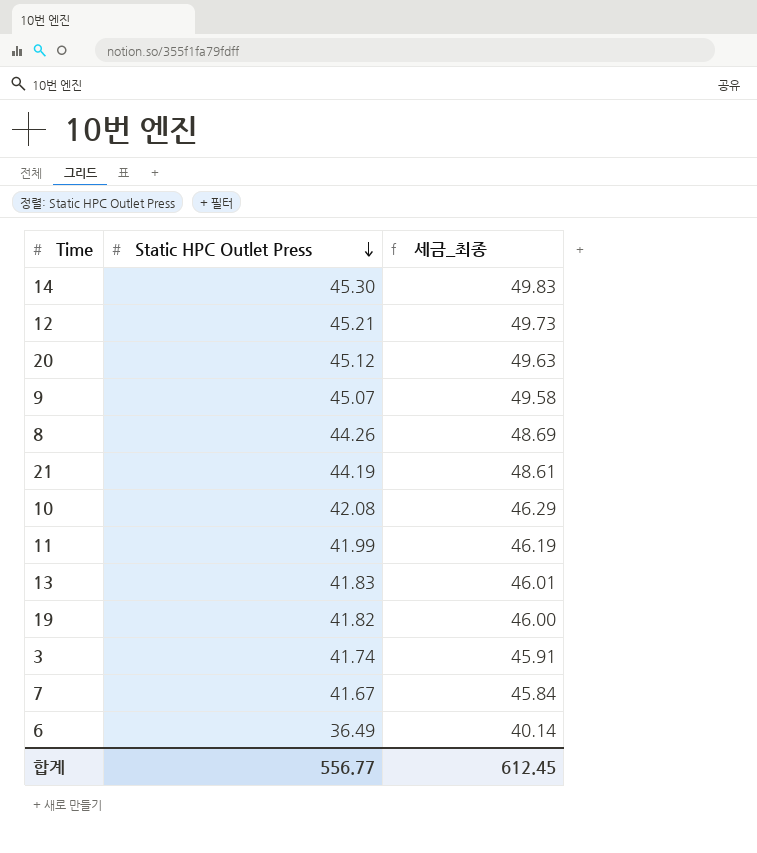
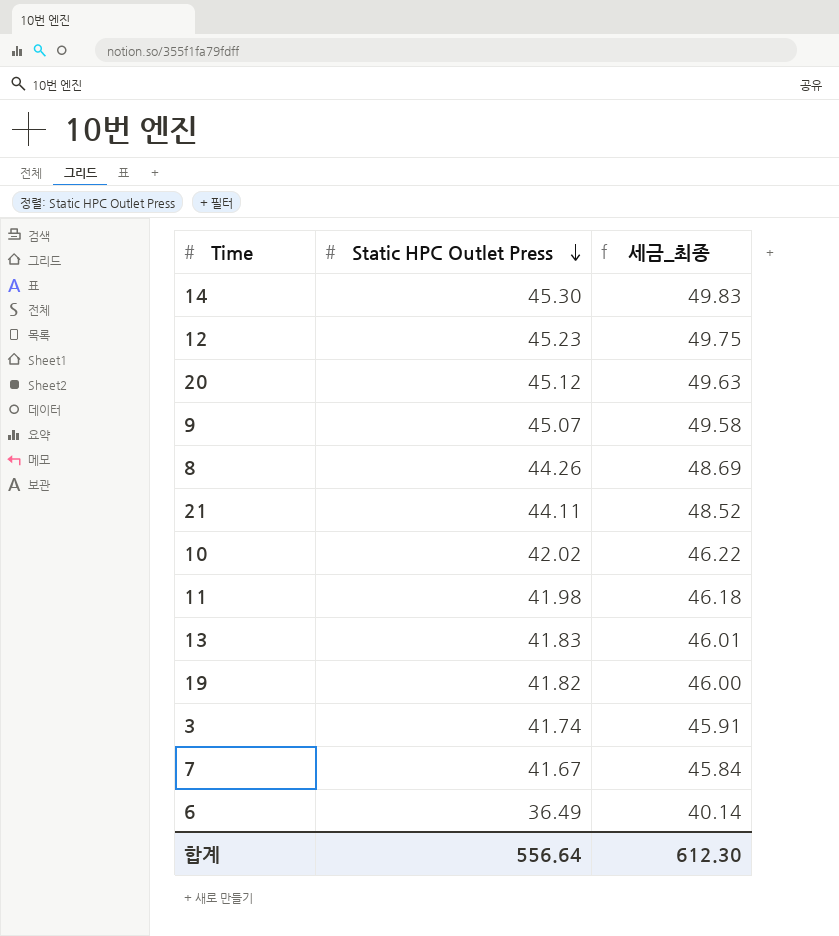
12 | Static HPC Outlet Press: 45.21 -> 45.23
12 | 세금_최종: 49.73 -> 49.75
21 | Static HPC Outlet Press: 44.19 -> 44.11
21 | 세금_최종: 48.61 -> 48.52
10 | Static HPC Outlet Press: 42.08 -> 42.02
10 | 세금_최종: 46.29 -> 46.22
11 | Static HPC Outlet Press: 41.99 -> 41.98
11 | 세금_최종: 46.19 -> 46.18
합계 | Static HPC Outlet Press: 556.77 -> 556.64
합계 | 세금_최종: 612.45 -> 612.30

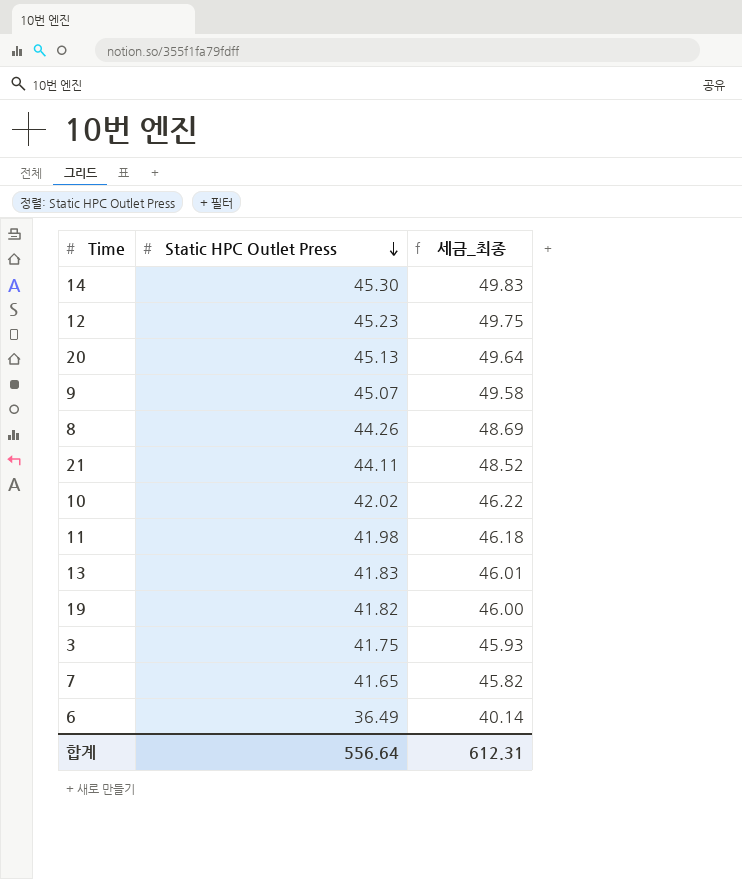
20 | Static HPC Outlet Press: 45.12 -> 45.13
20 | 세금_최종: 49.63 -> 49.64
3 | Static HPC Outlet Press: 41.74 -> 41.75
3 | 세금_최종: 45.91 -> 45.93
7 | Static HPC Outlet Press: 41.67 -> 41.65
7 | 세금_최종: 45.84 -> 45.82
합계 | 세금_최종: 612.30 -> 612.31

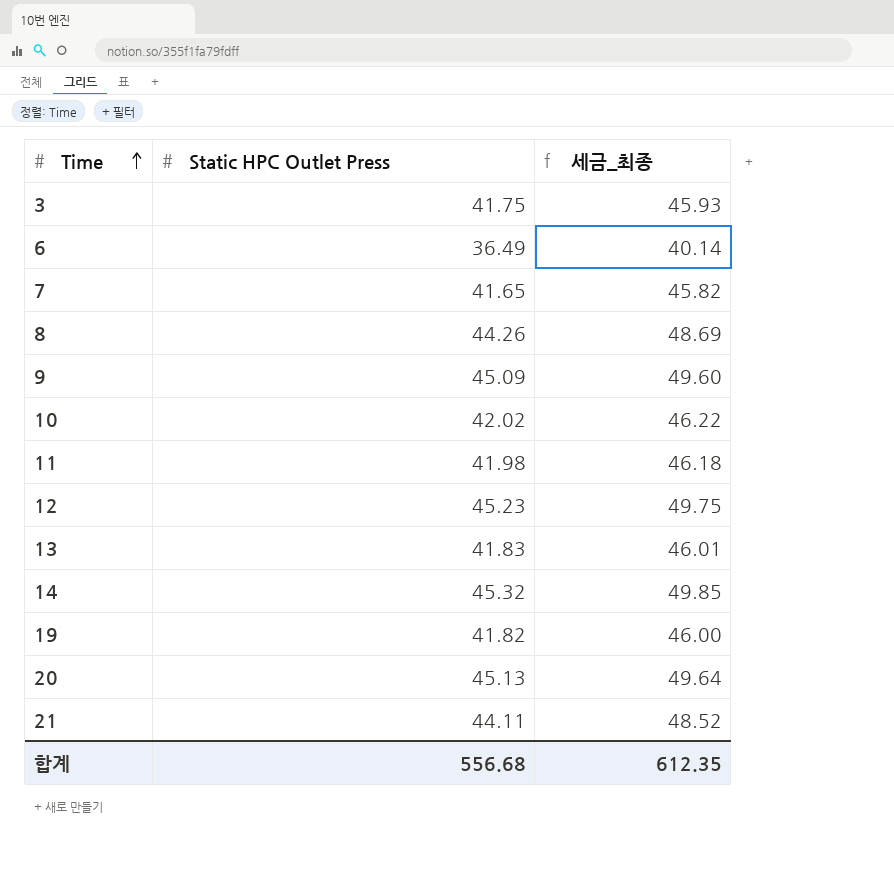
row order: Static HPC Outlet Press descending -> Time ascending
9 | Static HPC Outlet Press: 45.07 -> 45.09
9 | 세금_최종: 49.58 -> 49.60
14 | Static HPC Outlet Press: 45.30 -> 45.32
14 | 세금_최종: 49.83 -> 49.85
합계 | Static HPC Outlet Press: 556.64 -> 556.68
합계 | 세금_최종: 612.31 -> 612.35

